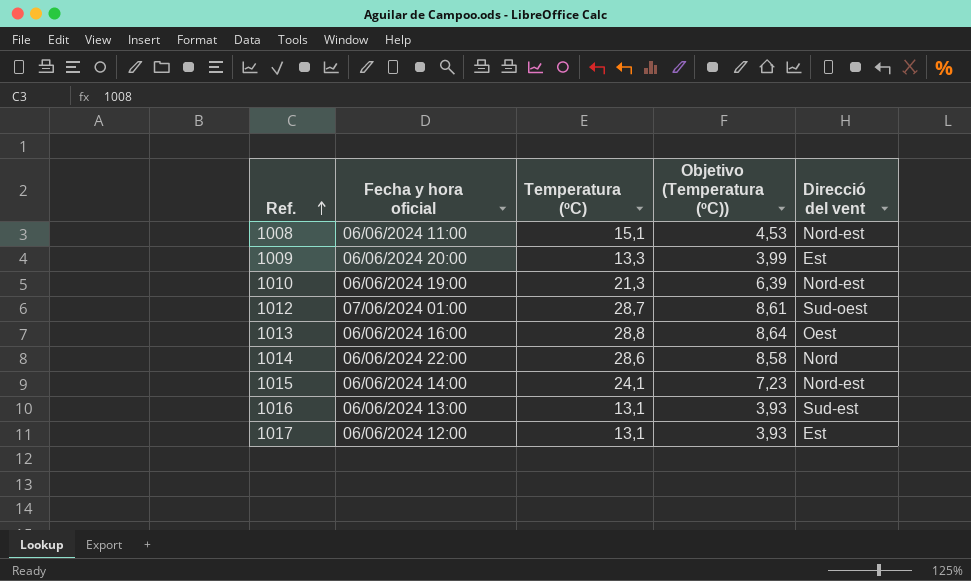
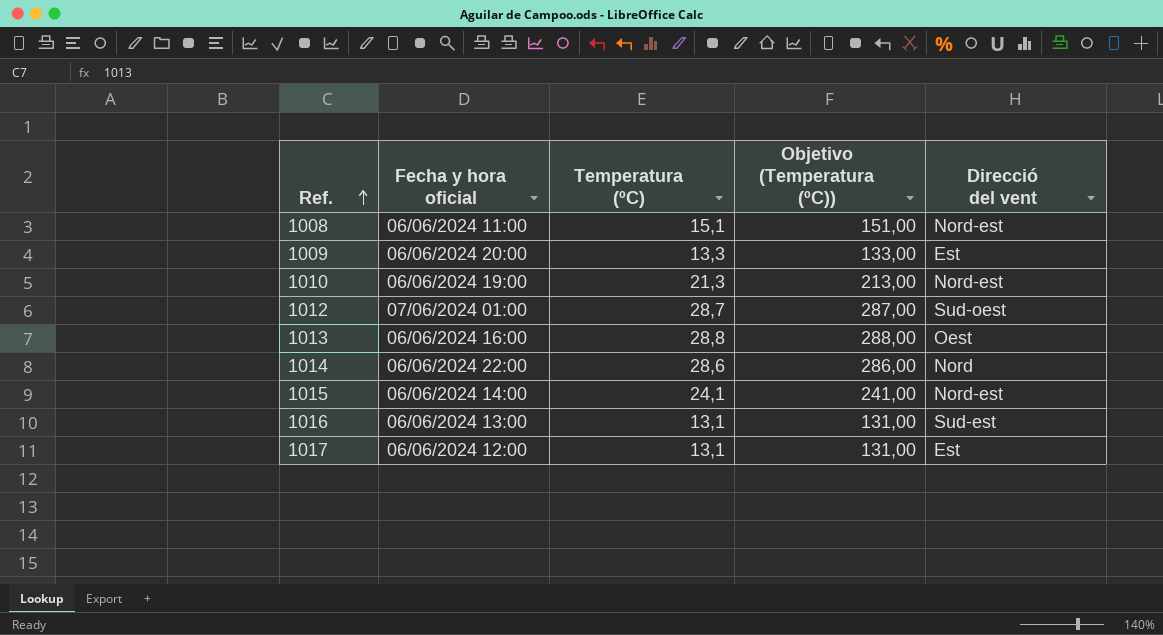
column Objetivo (Temperatura (ºC)) | formula: [Temperatura (ºC)] * 0,3 -> [Temperatura (ºC)] * 10

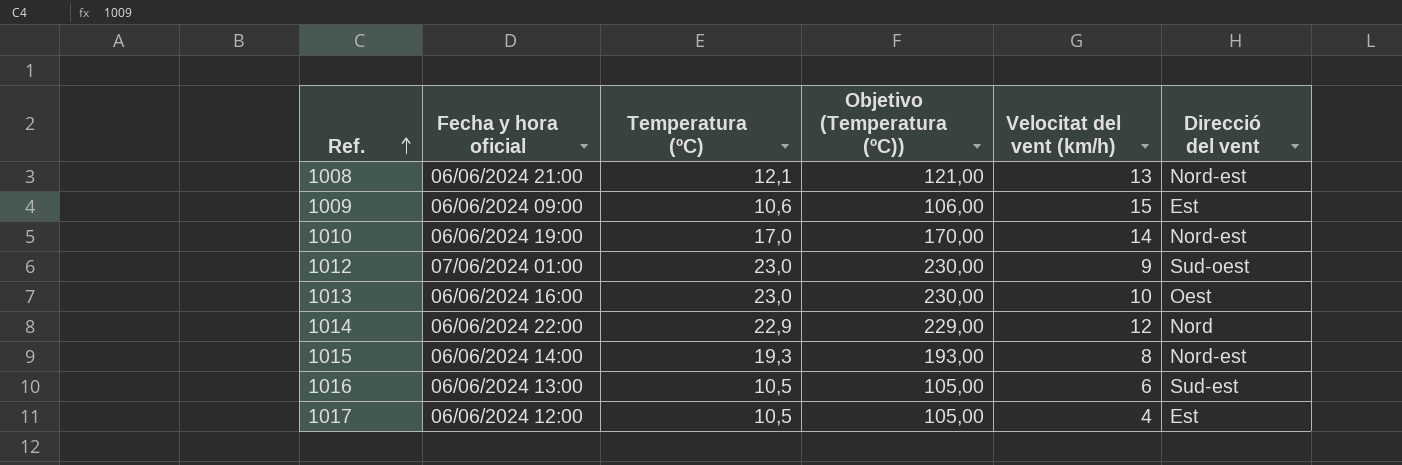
column Velocitat del vent (km/h) | position: none -> 5
1008 | Fecha y hora oficial: 06/06/2024 11:00 -> 06/06/2024 21:00
1008 | Temperatura (ºC): 15,1 -> 12,1
1008 | Objetivo (Temperatura (ºC)): 151,00 -> 121,00
1009 | Fecha y hora oficial: 06/06/2024 20:00 -> 06/06/2024 09:00
1009 | Temperatura (ºC): 13,3 -> 10,6
1009 | Objetivo (Temperatura (ºC)): 133,00 -> 106,00
1010 | Temperatura (ºC): 21,3 -> 17,0
1010 | Objetivo (Temperatura (ºC)): 213,00 -> 170,00
1012 | Temperatura (ºC): 28,7 -> 23,0
1012 | Objetivo (Temperatura (ºC)): 287,00 -> 230,00
1013 | Temperatura (ºC): 28,8 -> 23,0
1013 | Objetivo (Temperatura (ºC)): 288,00 -> 230,00
1014 | Temperatura (ºC): 28,6 -> 22,9
1014 | Objetivo (Temperatura (ºC)): 286,00 -> 229,00
1015 | Temperatura (ºC): 24,1 -> 19,3
1015 | Objetivo (Temperatura (ºC)): 241,00 -> 193,00
1016 | Temperatura (ºC): 13,1 -> 10,5
1016 | Objetivo (Temperatura (ºC)): 131,00 -> 105,00
1017 | Temperatura (ºC): 13,1 -> 10,5
1017 | Objetivo (Temperatura (ºC)): 131,00 -> 105,00

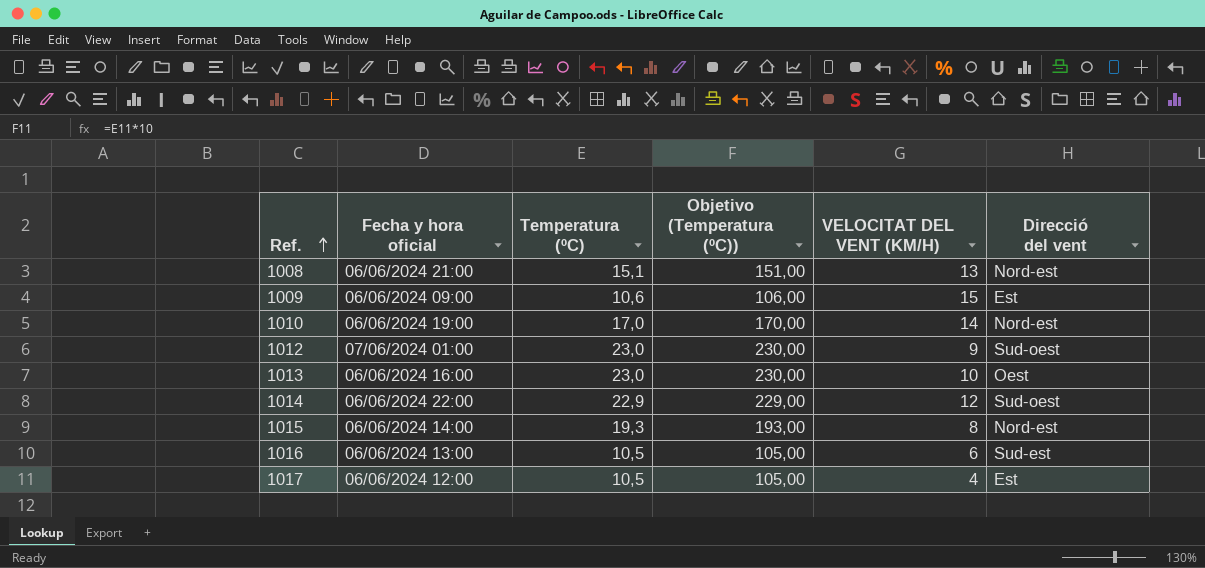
column name: Velocitat del vent (km/h) -> VELOCITAT DEL VENT (KM/H)
1008 | Temperatura (ºC): 12,1 -> 15,1
1008 | Objetivo (Temperatura (ºC)): 121,00 -> 151,00
1014 | Direcció del vent: Nord -> Sud-oest

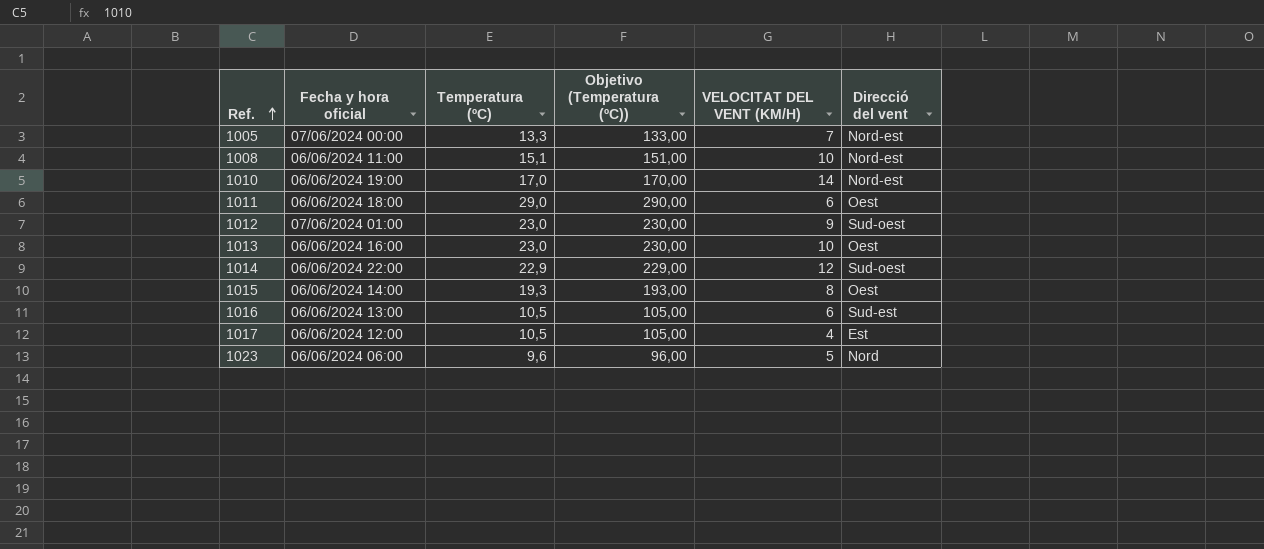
row 1009: 06/06/2024 09:00 | 10,6 | 106,00 | 15 | Est -> none
row 1005: none -> 07/06/2024 00:00 | 13,3 | 133,00 | 7 | Nord-est
1008 | Fecha y hora oficial: 06/06/2024 21:00 -> 06/06/2024 11:00
1008 | VELOCITAT DEL VENT (KM/H): 13 -> 10
row 1011: none -> 06/06/2024 18:00 | 29,0 | 290,00 | 6 | Oest
1015 | Direcció del vent: Nord-est -> Oest
row 1023: none -> 06/06/2024 06:00 | 9,6 | 96,00 | 5 | Nord

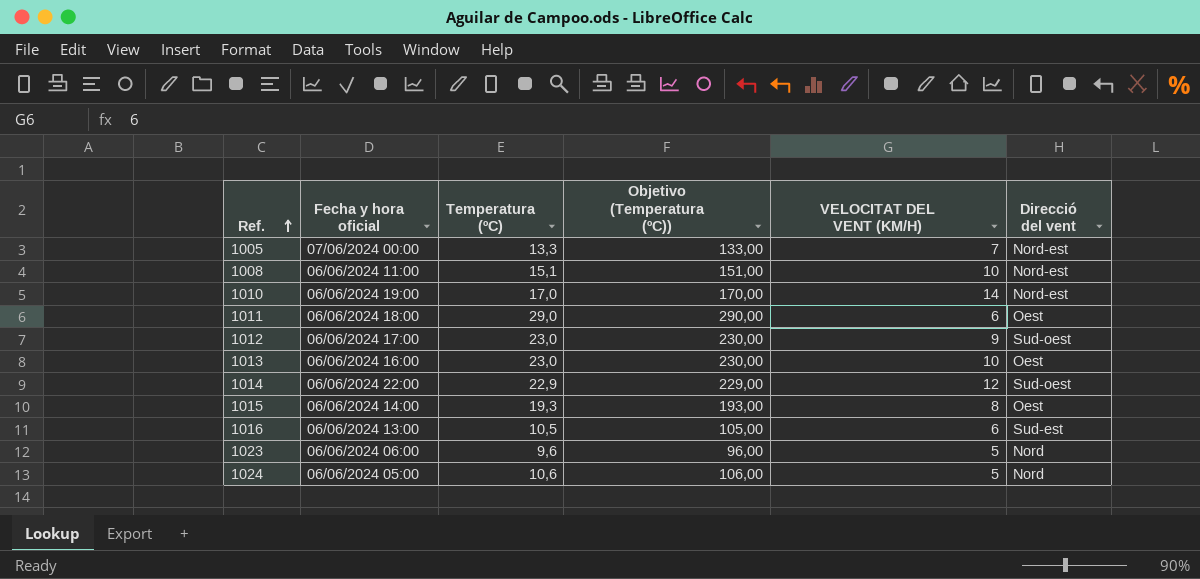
row 1017: 06/06/2024 12:00 | 10,5 | 105,00 | 4 | Est -> none
1012 | Fecha y hora oficial: 07/06/2024 01:00 -> 06/06/2024 17:00
row 1024: none -> 06/06/2024 05:00 | 10,6 | 106,00 | 5 | Nord

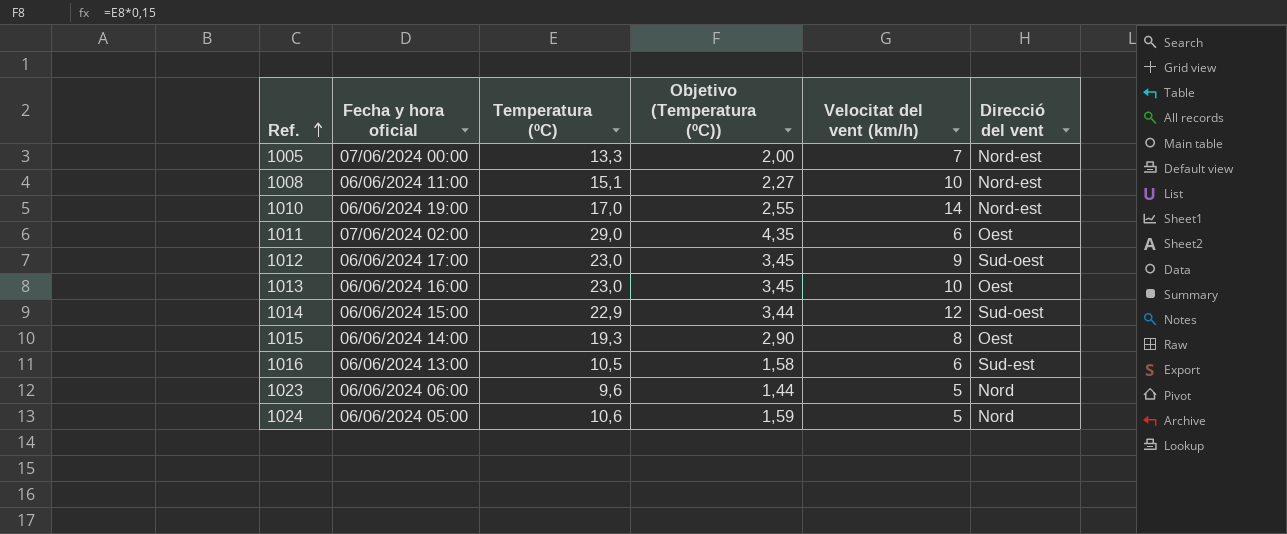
column Objetivo (Temperatura (ºC)) | formula: [Temperatura (ºC)] * 10 -> [Temperatura (ºC)] * 0,15
column name: VELOCITAT DEL VENT (KM/H) -> Velocitat del vent (km/h)
1011 | Fecha y hora oficial: 06/06/2024 18:00 -> 07/06/2024 02:00
1014 | Fecha y hora oficial: 06/06/2024 22:00 -> 06/06/2024 15:00

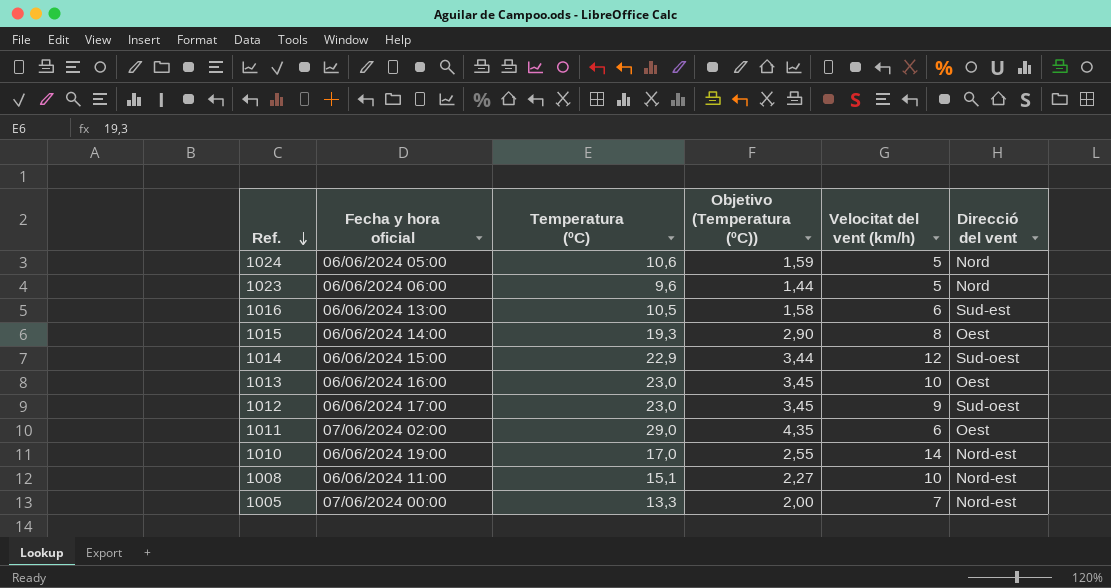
row order: Ref. ascending -> Ref. descending

